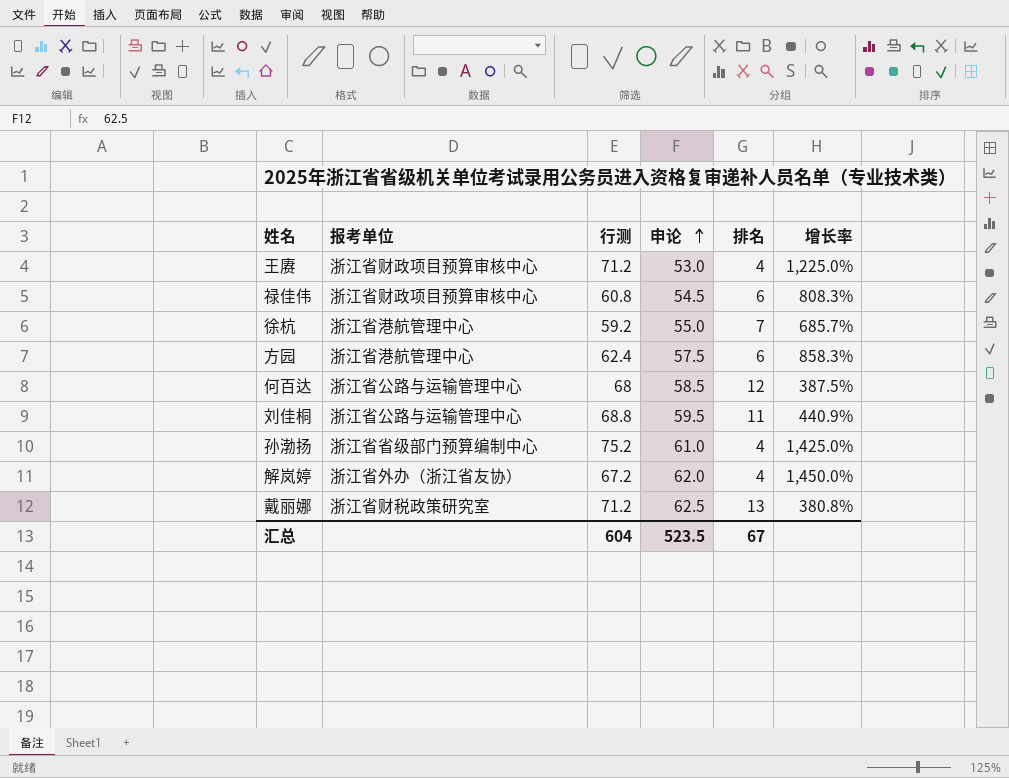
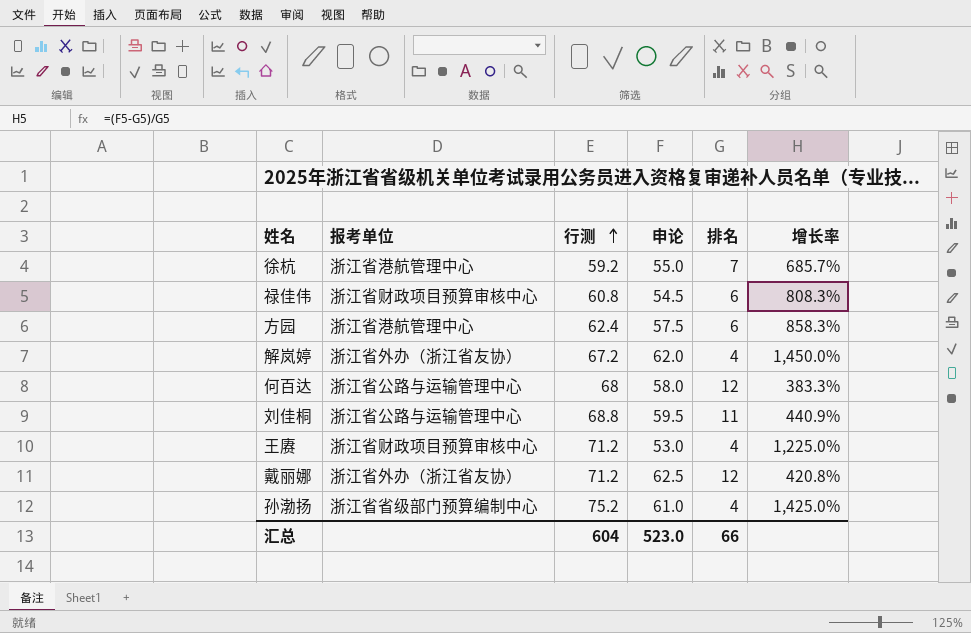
row order: 申论 ascending -> 行测 ascending
何百达 | 申论: 58.5 -> 58.0
何百达 | 增长率: 387.5% -> 383.3%
戴丽娜 | 报考单位: 浙江省财税政策研究室 -> 浙江省外办（浙江省友协）
戴丽娜 | 排名: 13 -> 12
戴丽娜 | 增长率: 380.8% -> 420.8%
汇总 | 申论: 523.5 -> 523.0
汇总 | 排名: 67 -> 66

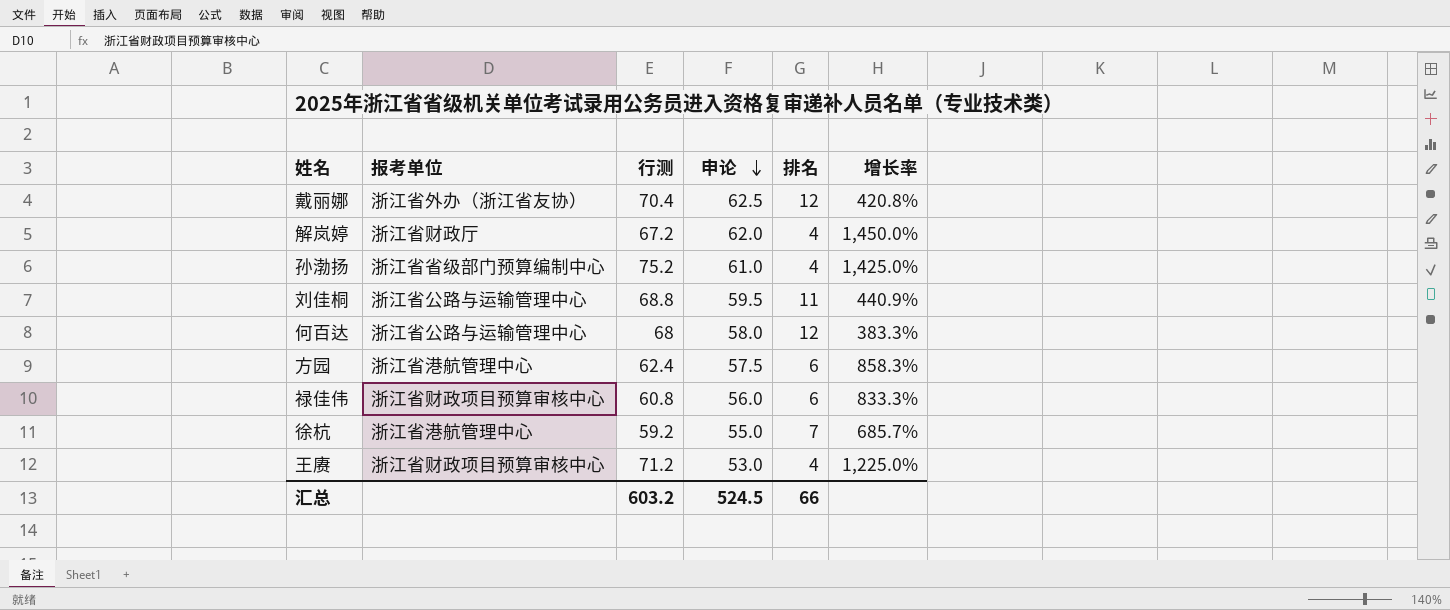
row order: 行测 ascending -> 申论 descending
戴丽娜 | 行测: 71.2 -> 70.4
解岚婷 | 报考单位: 浙江省外办（浙江省友协） -> 浙江省财政厅
禄佳伟 | 申论: 54.5 -> 56.0
禄佳伟 | 增长率: 808.3% -> 833.3%
汇总 | 行测: 604 -> 603.2
汇总 | 申论: 523.0 -> 524.5

